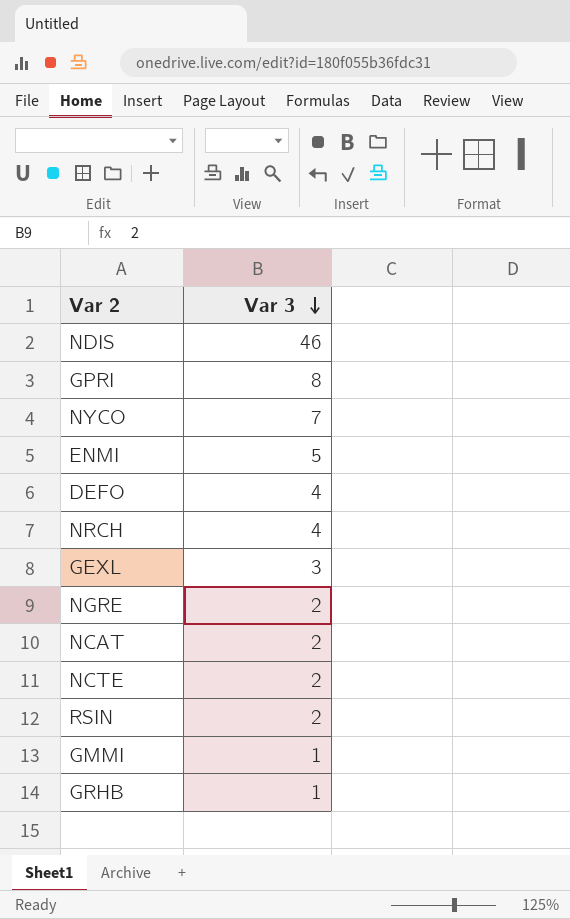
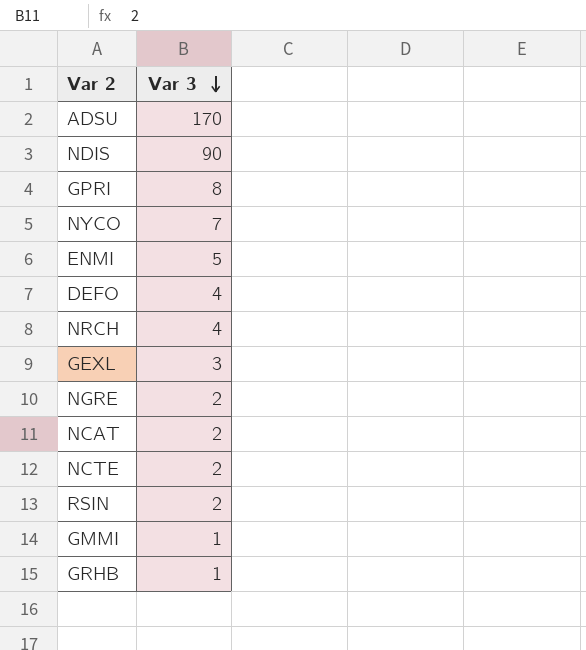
row ADSU: none -> 170
NDIS | Var 3: 46 -> 90

